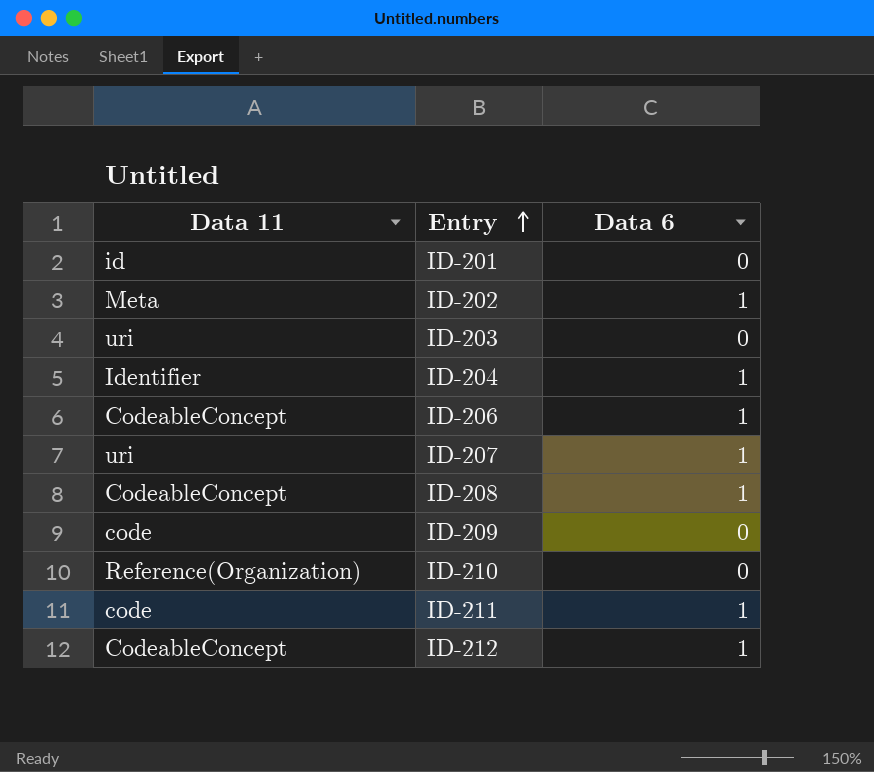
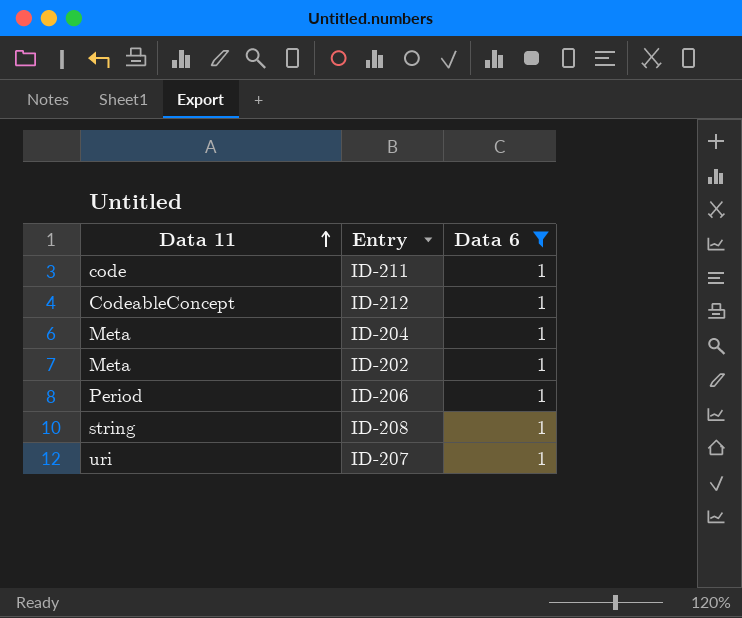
filter: none -> Data 6 = 1
row order: Entry ascending -> Data 11 ascending
ID-204 | Data 11: Identifier -> Meta
ID-206 | Data 11: CodeableConcept -> Period
ID-208 | Data 11: CodeableConcept -> string

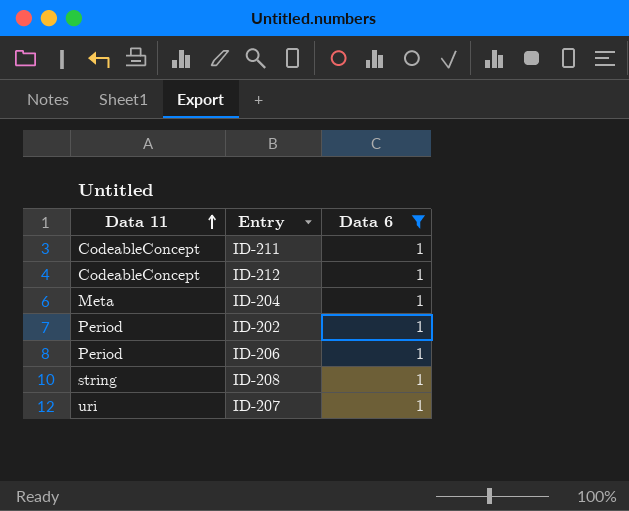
ID-211 | Data 11: code -> CodeableConcept
ID-202 | Data 11: Meta -> Period

